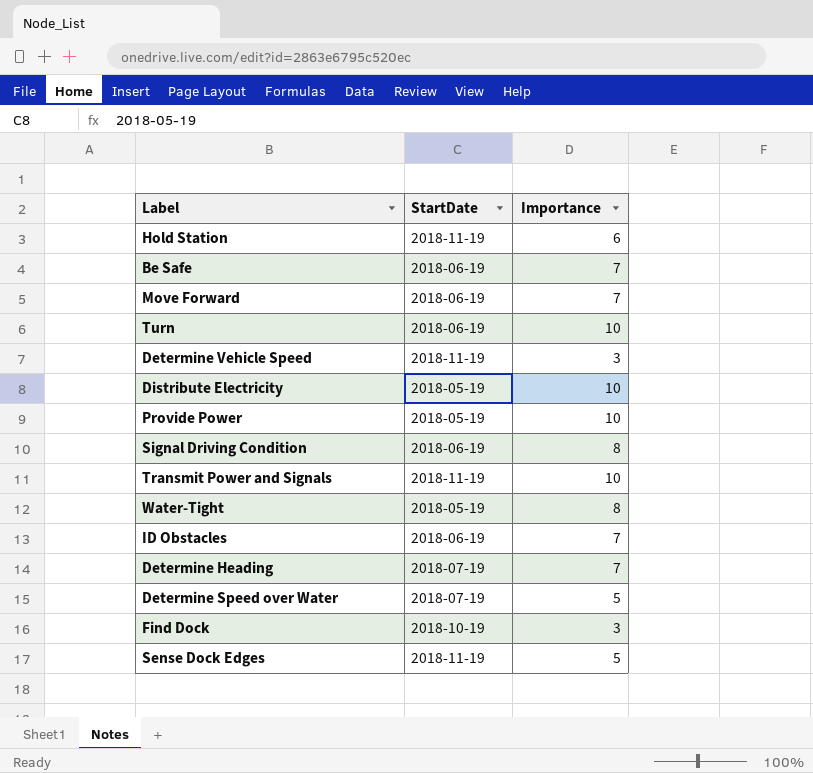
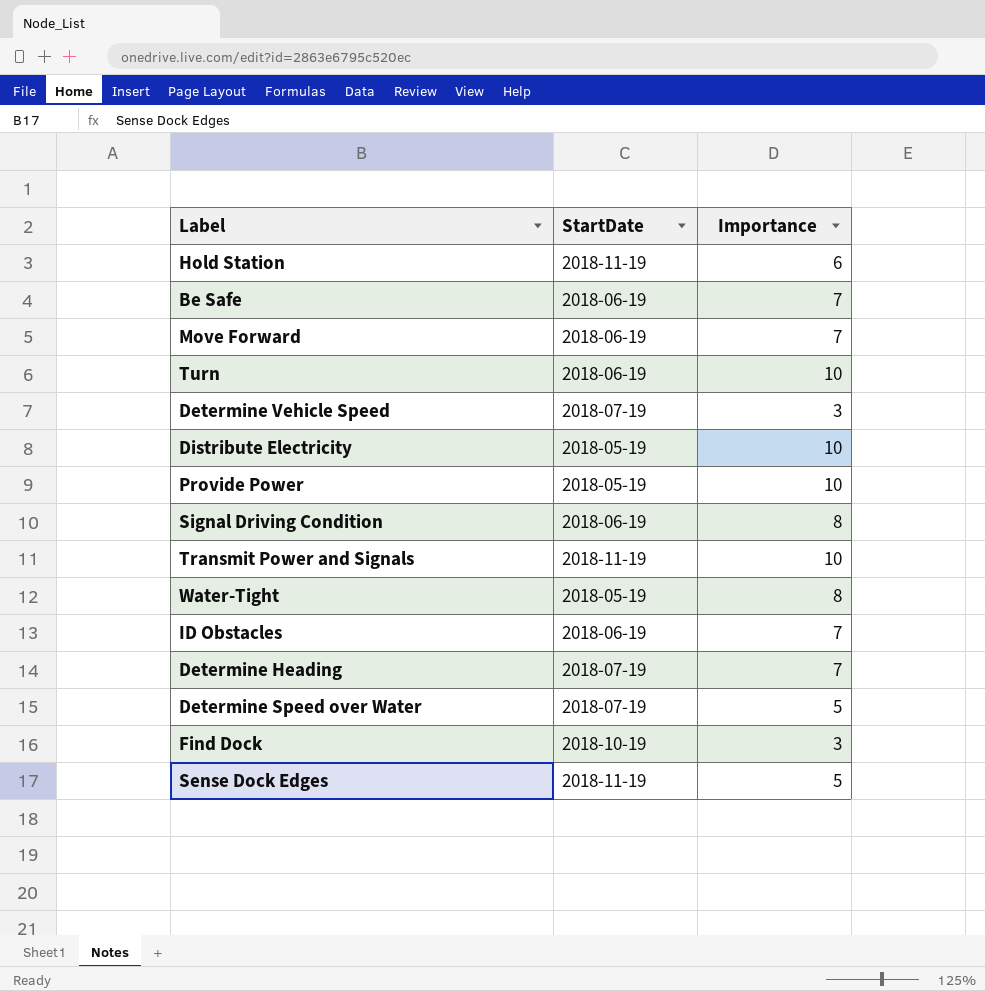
Determine Vehicle Speed | StartDate: 2018-11-19 -> 2018-07-19

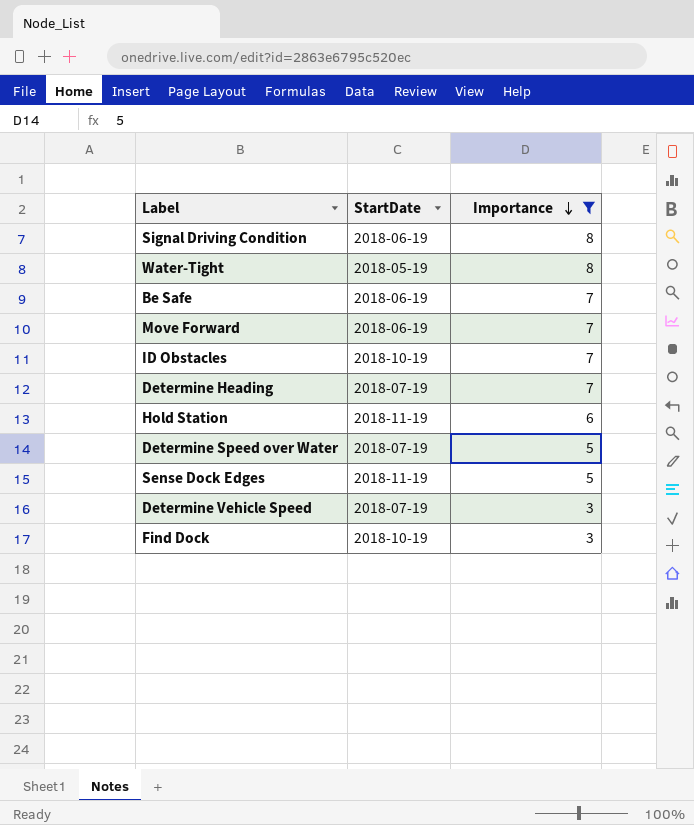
filter: none -> Importance != 10
row order: none -> Importance descending
ID Obstacles | StartDate: 2018-06-19 -> 2018-10-19

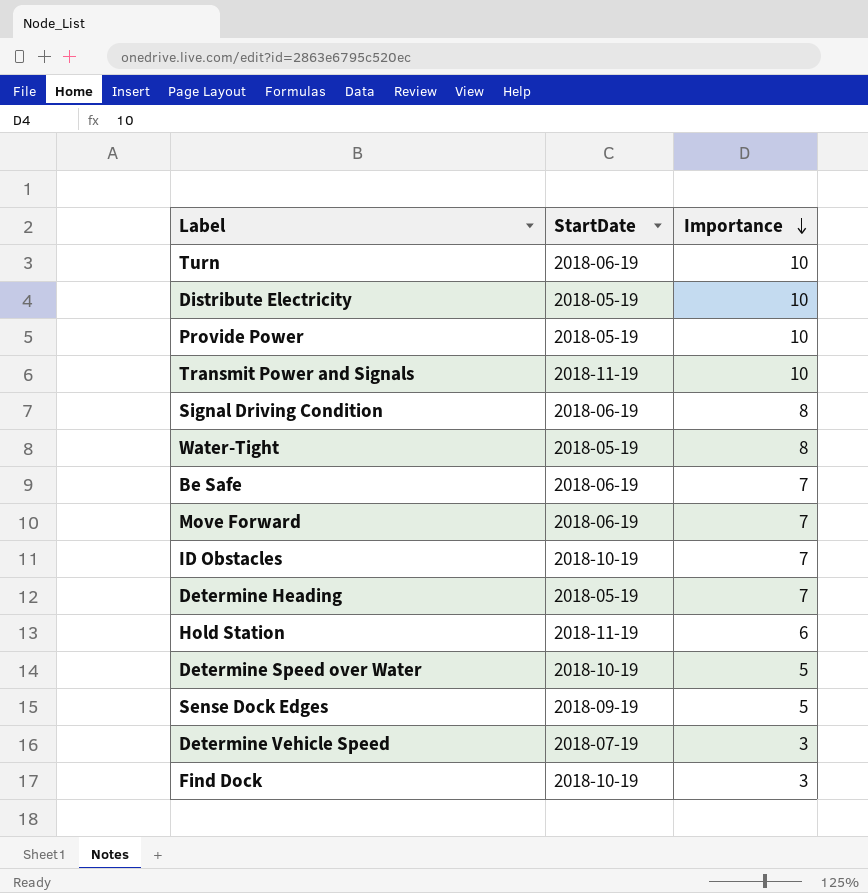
filter: Importance != 10 -> none
Determine Heading | StartDate: 2018-07-19 -> 2018-05-19
Determine Speed over Water | StartDate: 2018-07-19 -> 2018-10-19
Sense Dock Edges | StartDate: 2018-11-19 -> 2018-09-19

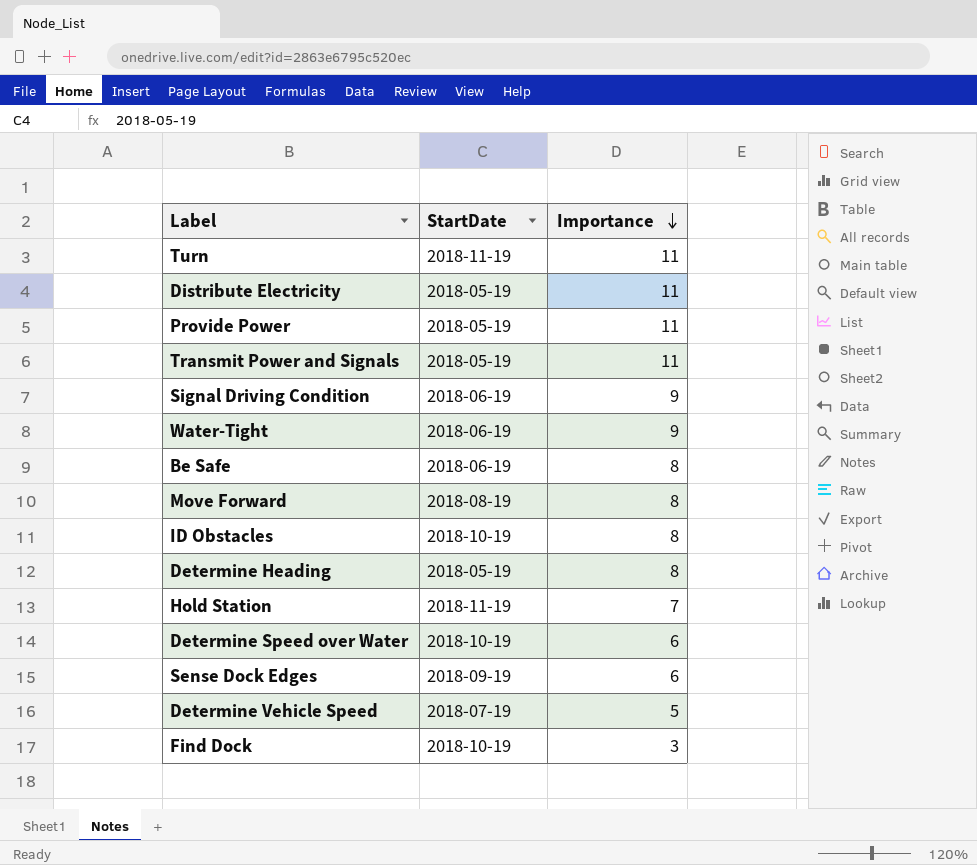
Turn | StartDate: 2018-06-19 -> 2018-11-19
Turn | Importance: 10 -> 11
Distribute Electricity | Importance: 10 -> 11
Provide Power | Importance: 10 -> 11
Transmit Power and Signals | StartDate: 2018-11-19 -> 2018-05-19
Transmit Power and Signals | Importance: 10 -> 11
Signal Driving Condition | Importance: 8 -> 9
Water-Tight | StartDate: 2018-05-19 -> 2018-06-19
Water-Tight | Importance: 8 -> 9
Be Safe | Importance: 7 -> 8
Move Forward | StartDate: 2018-06-19 -> 2018-08-19
Move Forward | Importance: 7 -> 8
ID Obstacles | Importance: 7 -> 8
Determine Heading | Importance: 7 -> 8
Hold Station | Importance: 6 -> 7
Determine Speed over Water | Importance: 5 -> 6
Sense Dock Edges | Importance: 5 -> 6
Determine Vehicle Speed | Importance: 3 -> 5

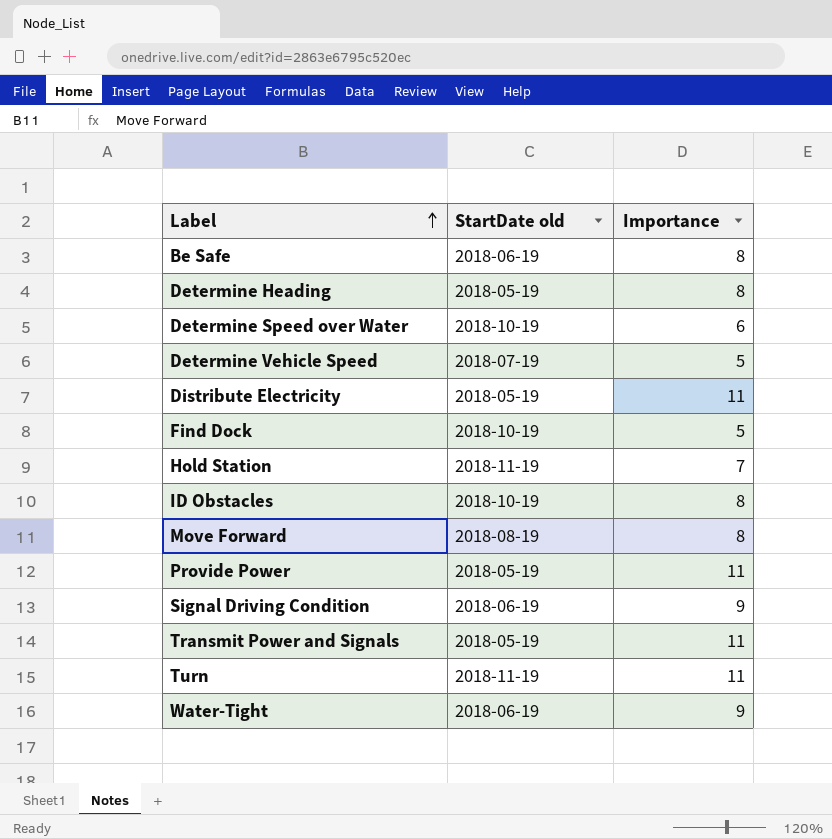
row order: Importance descending -> Label ascending
column name: StartDate -> StartDate old
row Sense Dock Edges: 2018-09-19 | 6 -> none
Find Dock | Importance: 3 -> 5

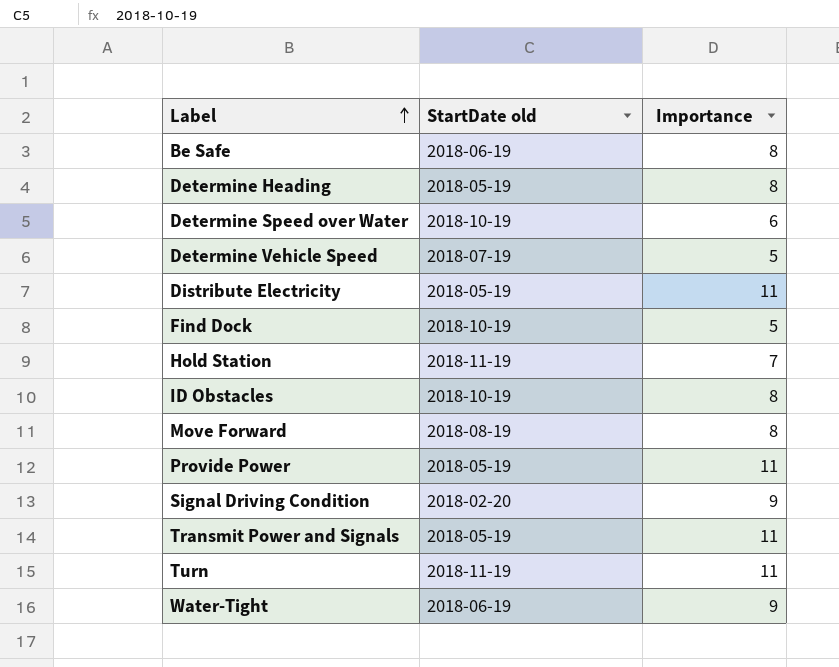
Signal Driving Condition | StartDate old: 2018-06-19 -> 2018-02-20

